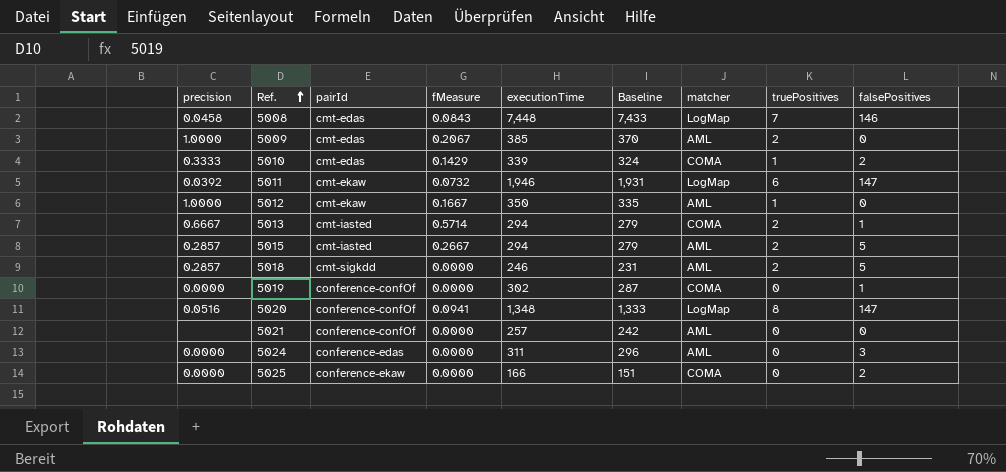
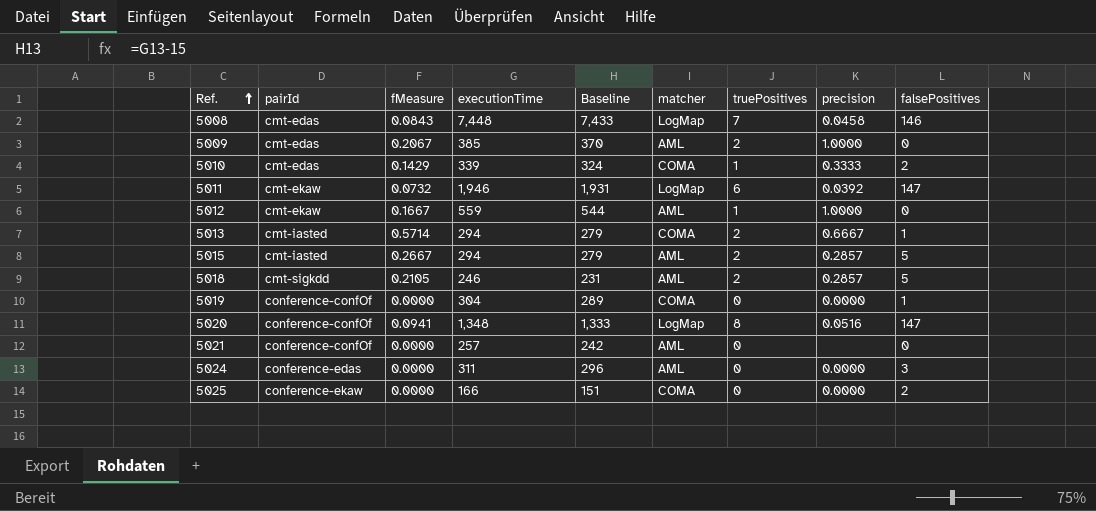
column precision | position: 1 -> 8
5012 | executionTime: 350 -> 559
5012 | Baseline: 335 -> 544
5018 | fMeasure: 0.0000 -> 0.2105
5019 | executionTime: 302 -> 304
5019 | Baseline: 287 -> 289

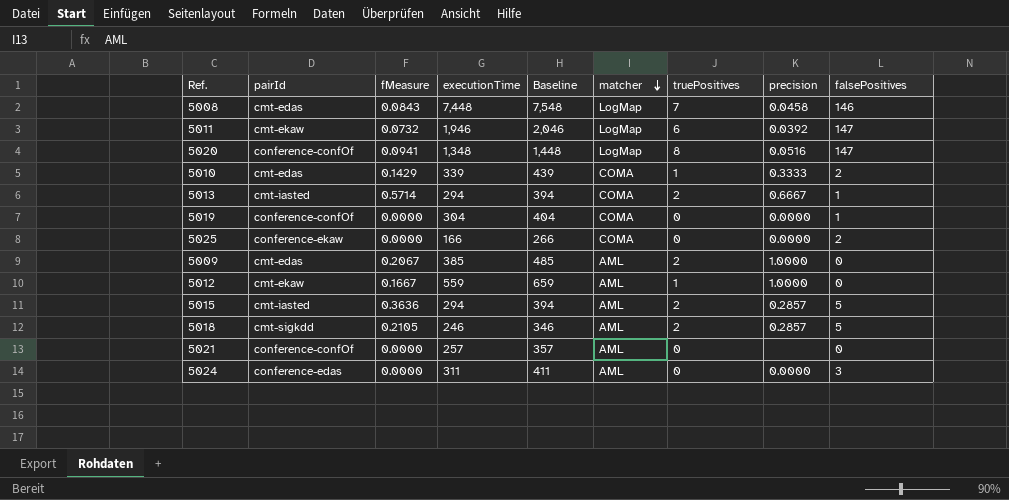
row order: Ref. ascending -> matcher descending
column Baseline | formula: [executionTime] - 15 -> [executionTime] + 100
5015 | fMeasure: 0.2667 -> 0.3636

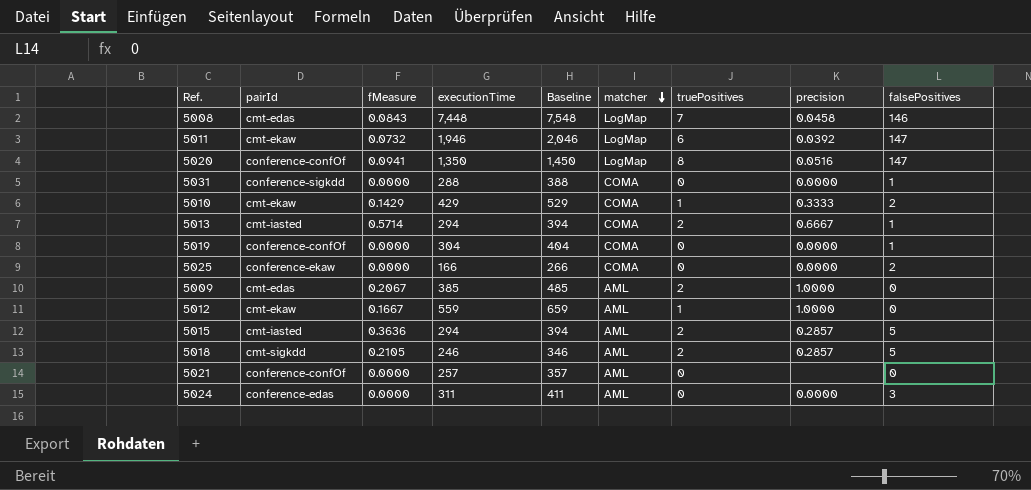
5020 | executionTime: 1,348 -> 1,350
5020 | Baseline: 1,448 -> 1,450
row 5031: none -> conference-sigkdd | 0.0000 | 288 | 388 | COMA | 0 | 0.0000 | 1
5010 | pairId: cmt-edas -> cmt-ekaw
5010 | executionTime: 339 -> 429
5010 | Baseline: 439 -> 529

